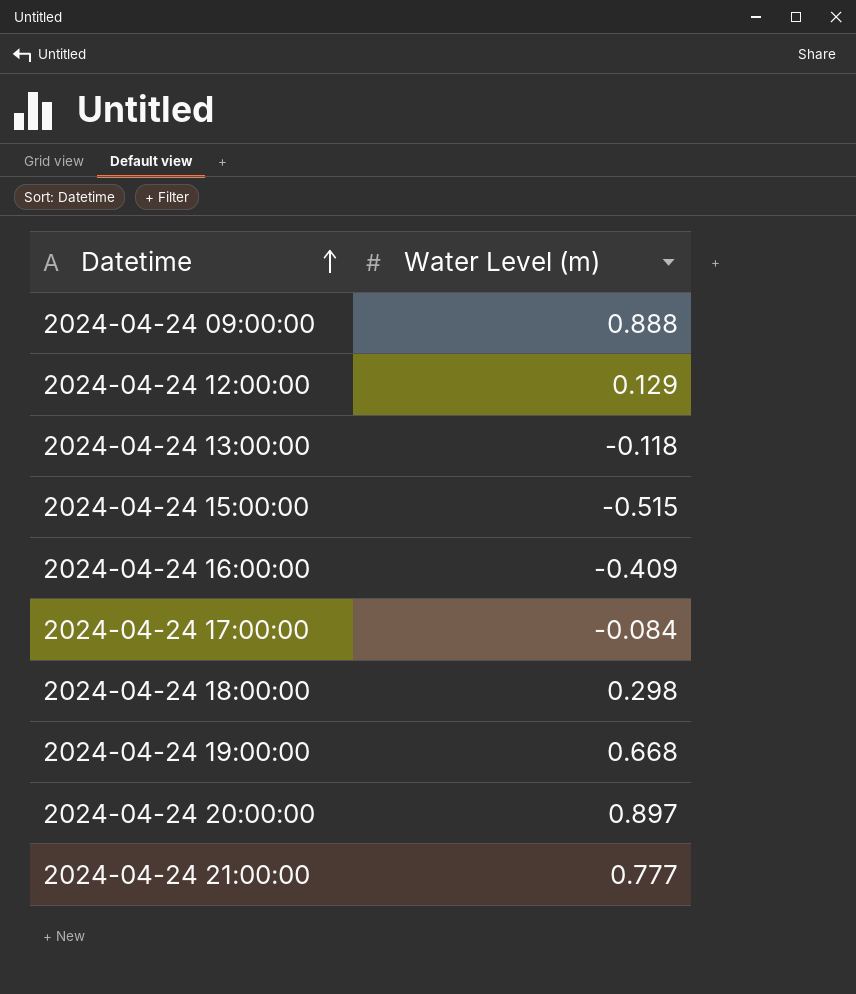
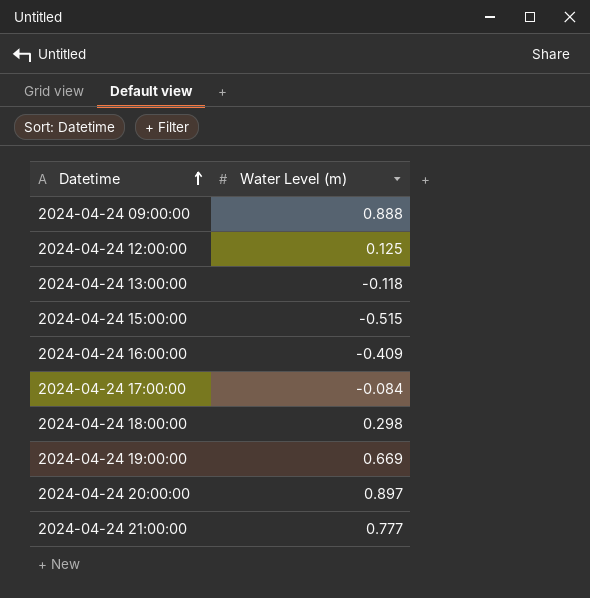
2024-04-24 12:00:00 | Water Level (m): 0.129 -> 0.125
2024-04-24 19:00:00 | Water Level (m): 0.668 -> 0.669

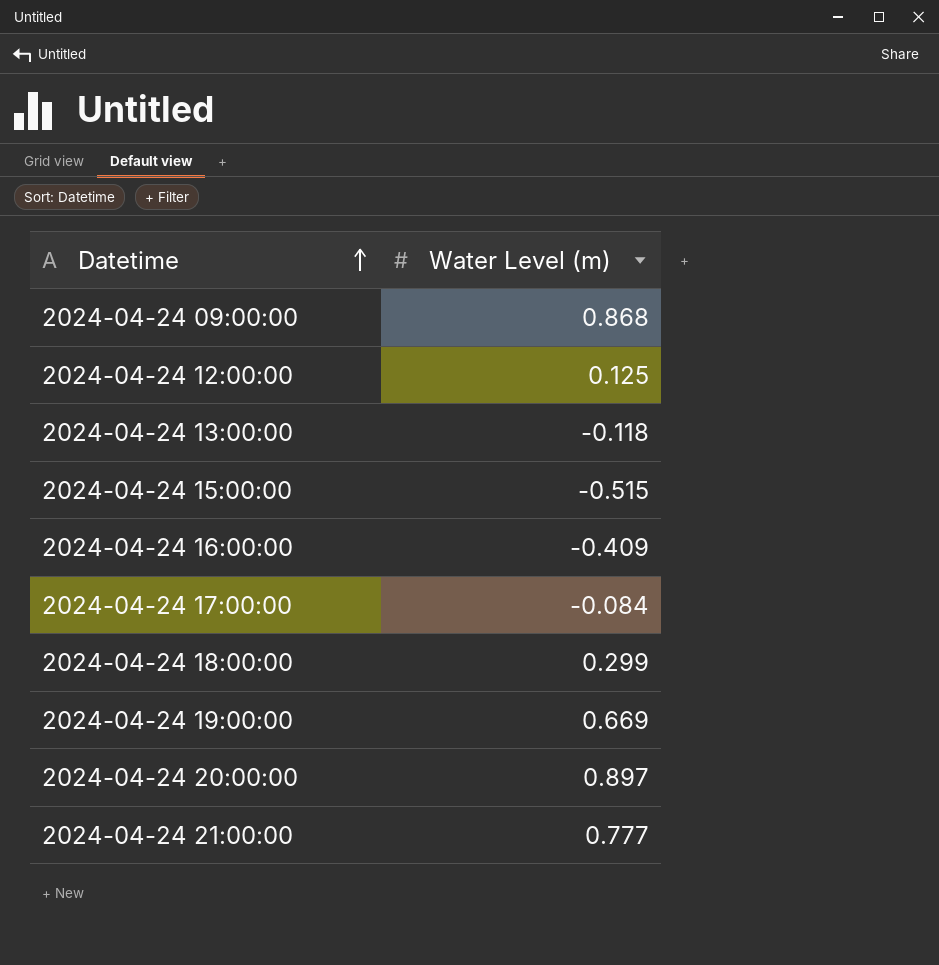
2024-04-24 09:00:00 | Water Level (m): 0.888 -> 0.868
2024-04-24 18:00:00 | Water Level (m): 0.298 -> 0.299

